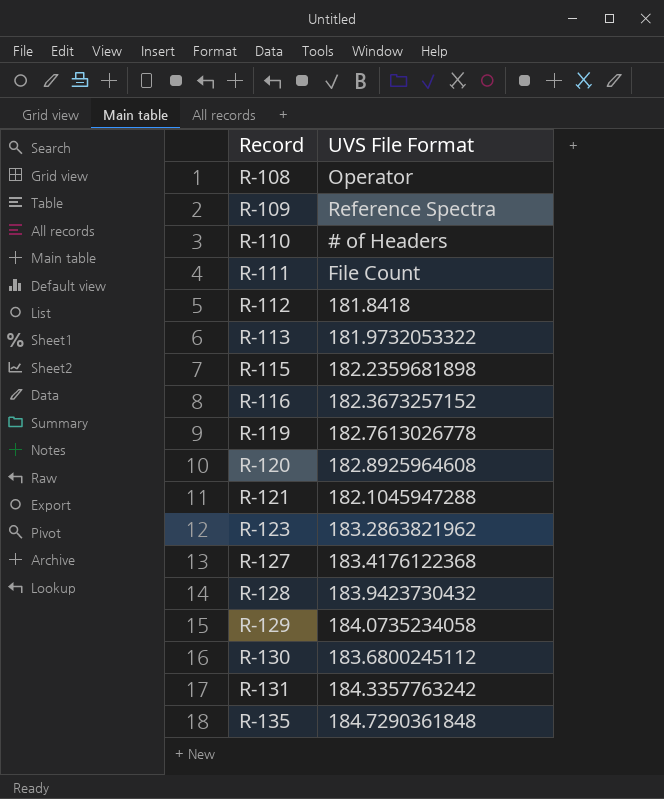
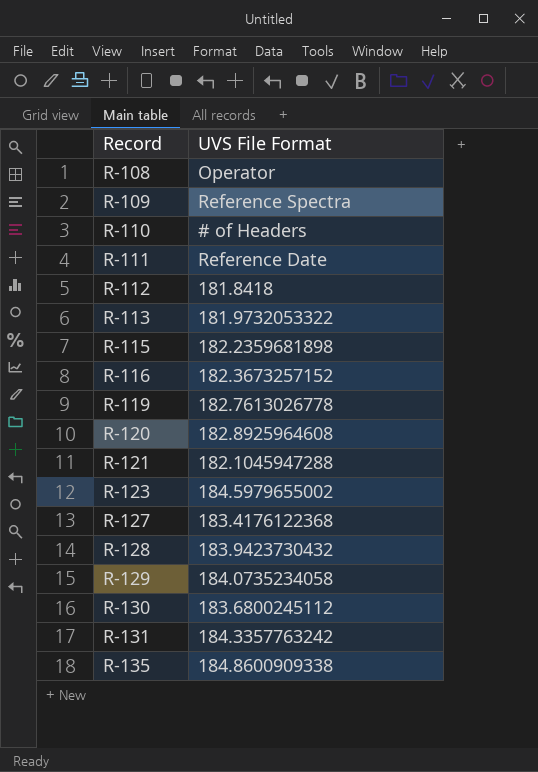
R-111 | UVS File Format: File Count -> Reference Date
R-123 | UVS File Format: 183.2863821962 -> 184.5979655002
R-135 | UVS File Format: 184.7290361848 -> 184.8600909338

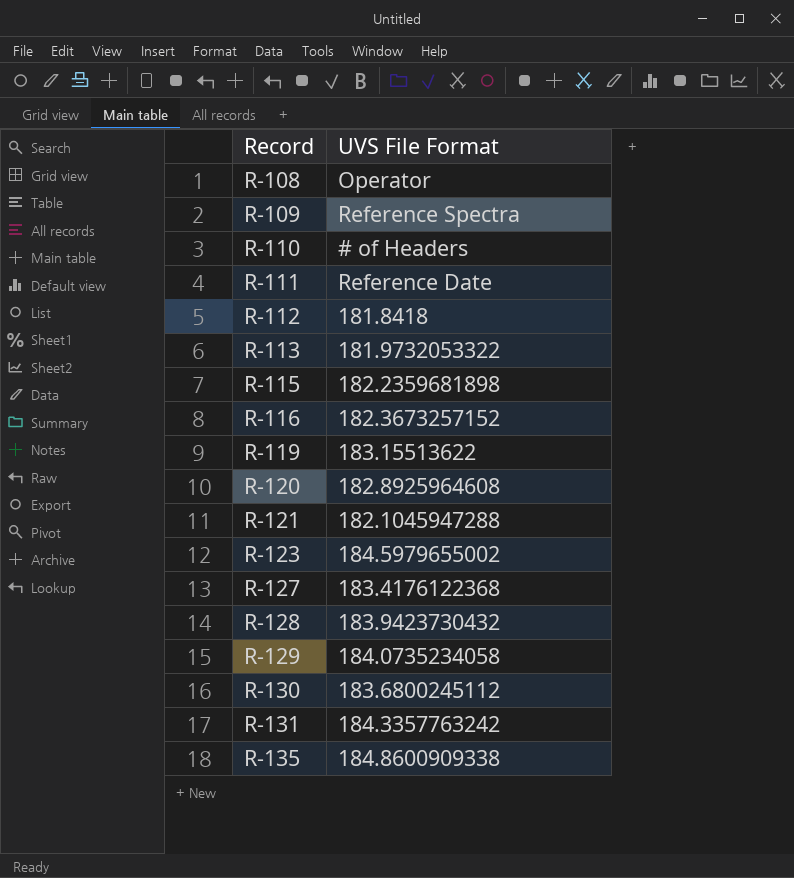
R-119 | UVS File Format: 182.7613026778 -> 183.15513622

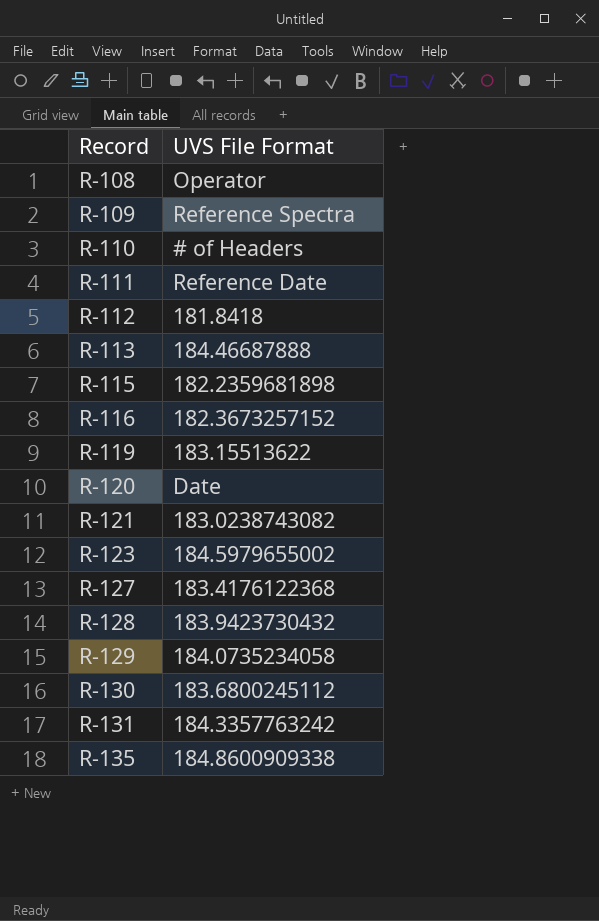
R-113 | UVS File Format: 181.9732053322 -> 184.46687888
R-120 | UVS File Format: 182.8925964608 -> Date
R-121 | UVS File Format: 182.1045947288 -> 183.0238743082

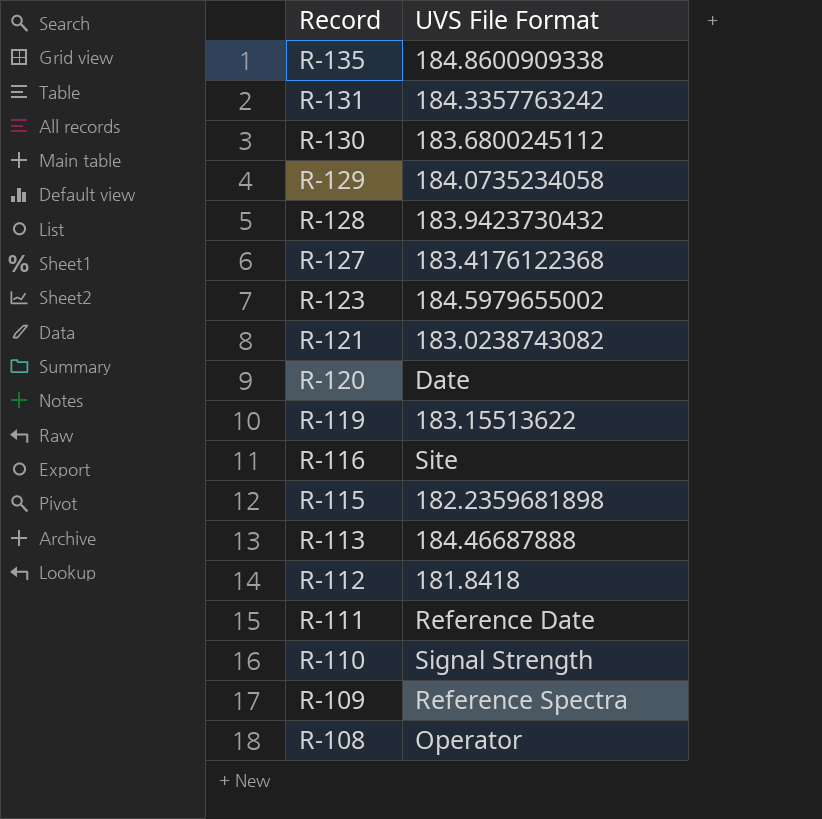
row order: Record ascending -> Record descending
R-116 | UVS File Format: 182.3673257152 -> Site
R-110 | UVS File Format: # of Headers -> Signal Strength

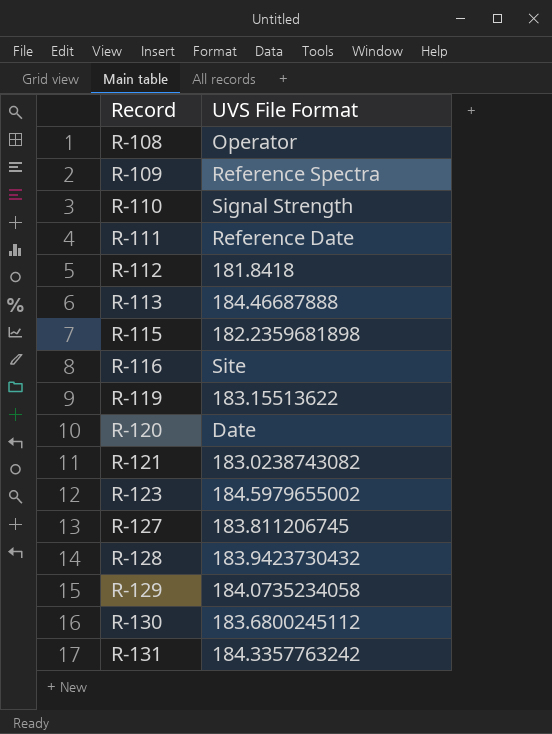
row order: Record descending -> Record ascending
row R-135: 184.8600909338 -> none
R-127 | UVS File Format: 183.4176122368 -> 183.811206745

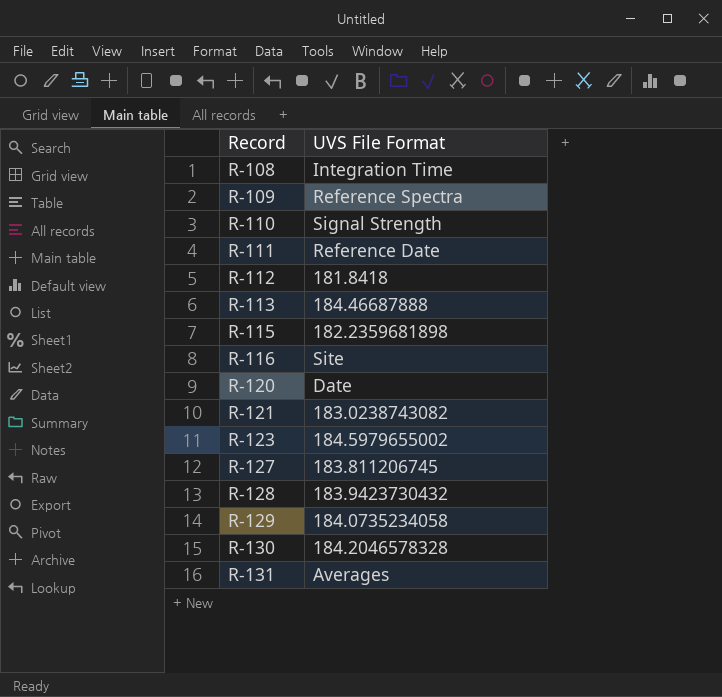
row R-119: 183.15513622 -> none
R-108 | UVS File Format: Operator -> Integration Time
R-130 | UVS File Format: 183.6800245112 -> 184.2046578328
R-131 | UVS File Format: 184.3357763242 -> Averages

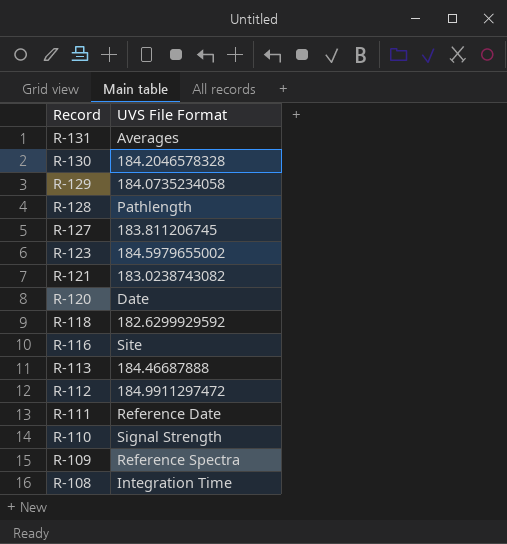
row order: Record ascending -> Record descending
row R-115: 182.2359681898 -> none
R-128 | UVS File Format: 183.9423730432 -> Pathlength
row R-118: none -> 182.6299929592
R-112 | UVS File Format: 181.8418 -> 184.9911297472

